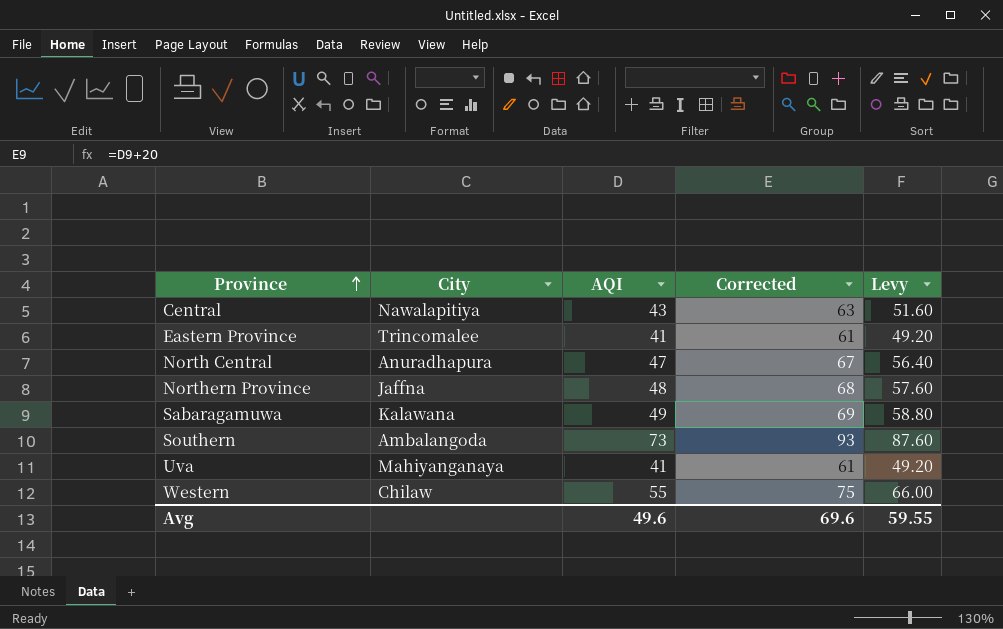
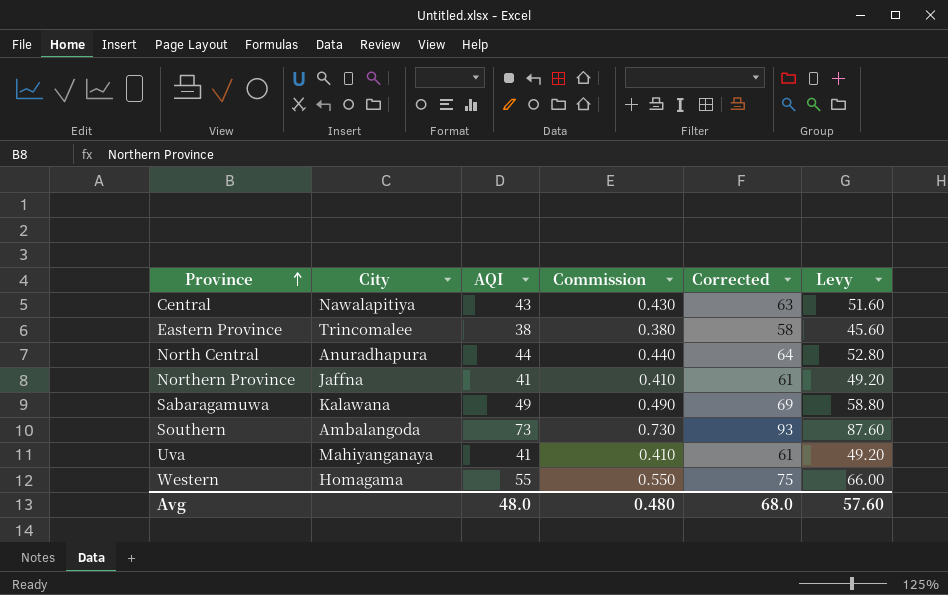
column Commission | formula: none -> [AQI] * 0.01
Eastern Province | AQI: 41 -> 38
Eastern Province | Corrected: 61 -> 58
Eastern Province | Levy: 49.20 -> 45.60
North Central | AQI: 47 -> 44
North Central | Corrected: 67 -> 64
North Central | Levy: 56.40 -> 52.80
Northern Province | AQI: 48 -> 41
Northern Province | Corrected: 68 -> 61
Northern Province | Levy: 57.60 -> 49.20
Western | City: Chilaw -> Homagama
Avg | AQI: 49.6 -> 48.0
Avg | Corrected: 69.6 -> 68.0
Avg | Levy: 59.55 -> 57.60

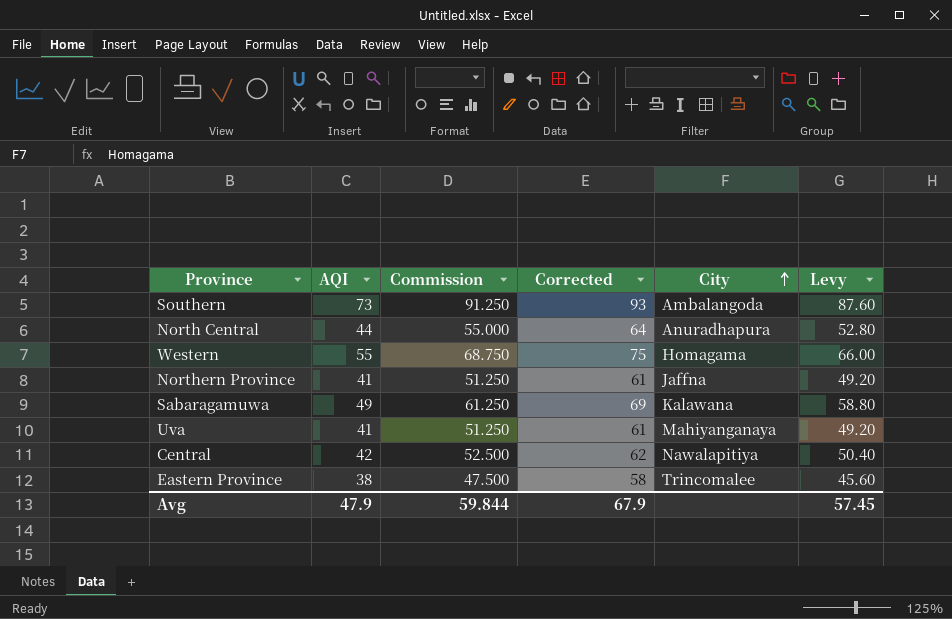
row order: Province ascending -> City ascending
column Commission | formula: [AQI] * 0.01 -> [AQI] * 1.25
column City | position: 2 -> 5
Central | AQI: 43 -> 42
Central | Corrected: 63 -> 62
Central | Levy: 51.60 -> 50.40
Avg | AQI: 48.0 -> 47.9
Avg | Commission: 0.480 -> 59.844
Avg | Corrected: 68.0 -> 67.9
Avg | Levy: 57.60 -> 57.45

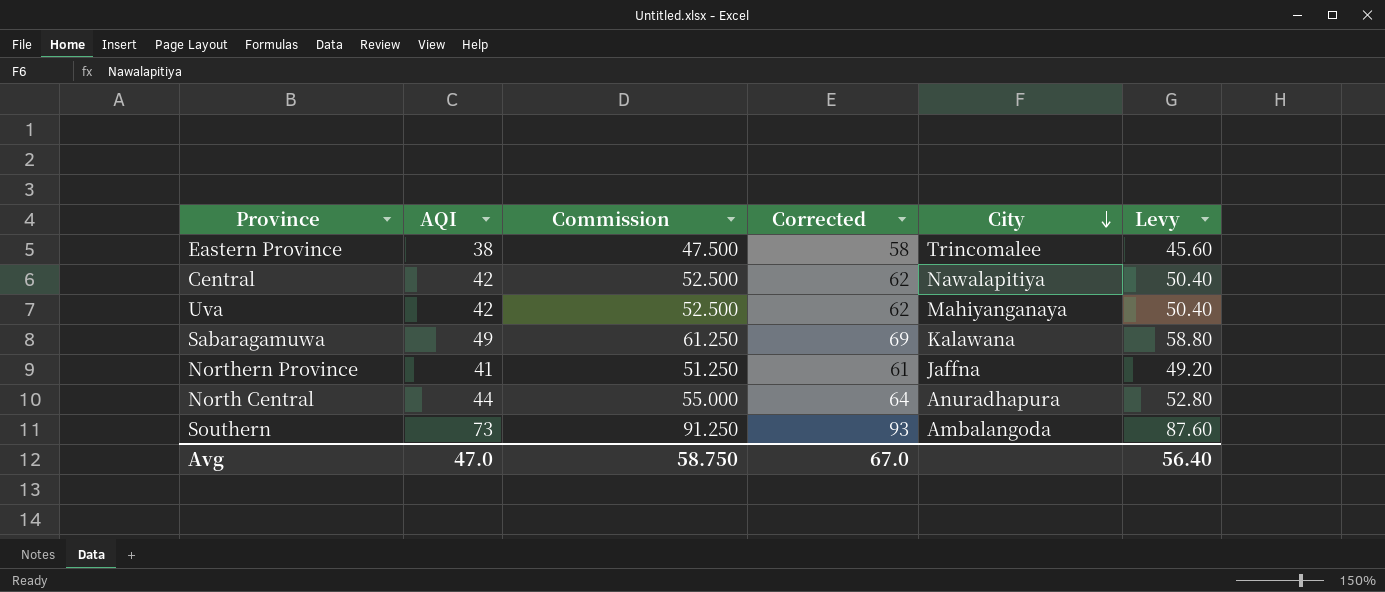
row order: City ascending -> City descending
row Western: 55 | 68.750 | 75 | Homagama | 66.00 -> none
Uva | AQI: 41 -> 42
Uva | Commission: 51.250 -> 52.500
Uva | Corrected: 61 -> 62
Uva | Levy: 49.20 -> 50.40
Avg | AQI: 47.9 -> 47.0
Avg | Commission: 59.844 -> 58.750
Avg | Corrected: 67.9 -> 67.0
Avg | Levy: 57.45 -> 56.40

